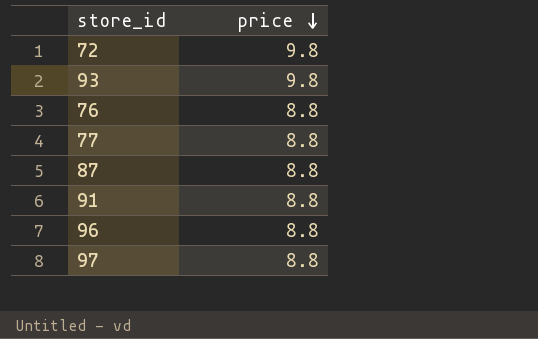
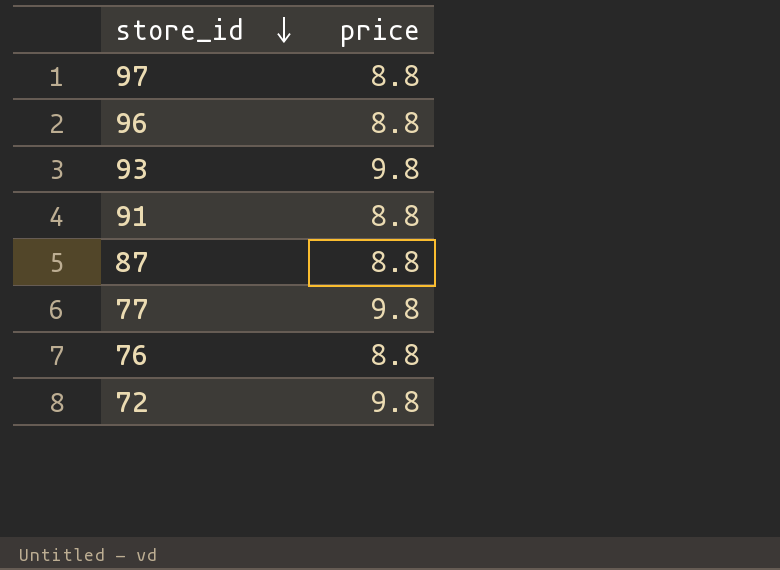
row order: price descending -> store_id descending
77 | price: 8.8 -> 9.8

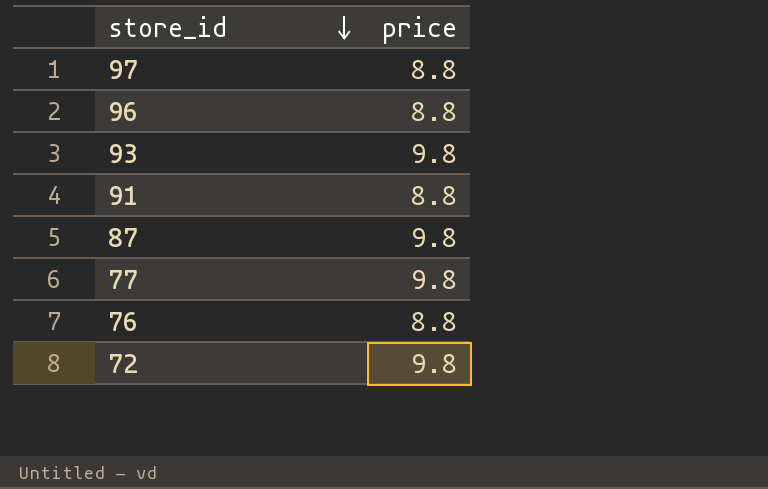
87 | price: 8.8 -> 9.8

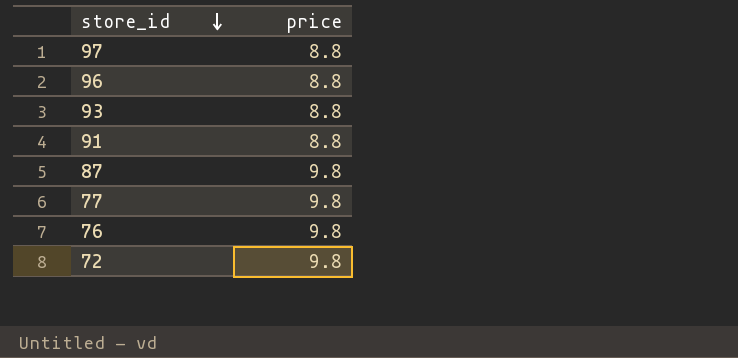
93 | price: 9.8 -> 8.8
76 | price: 8.8 -> 9.8

